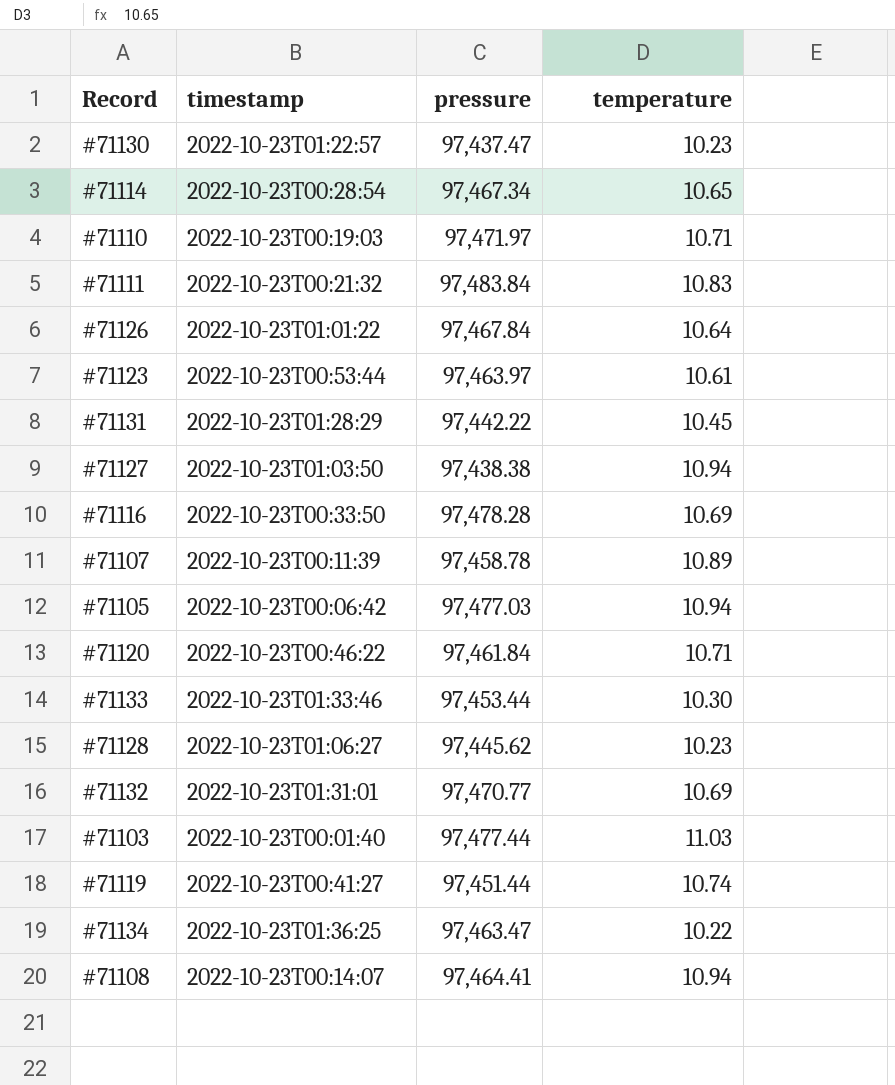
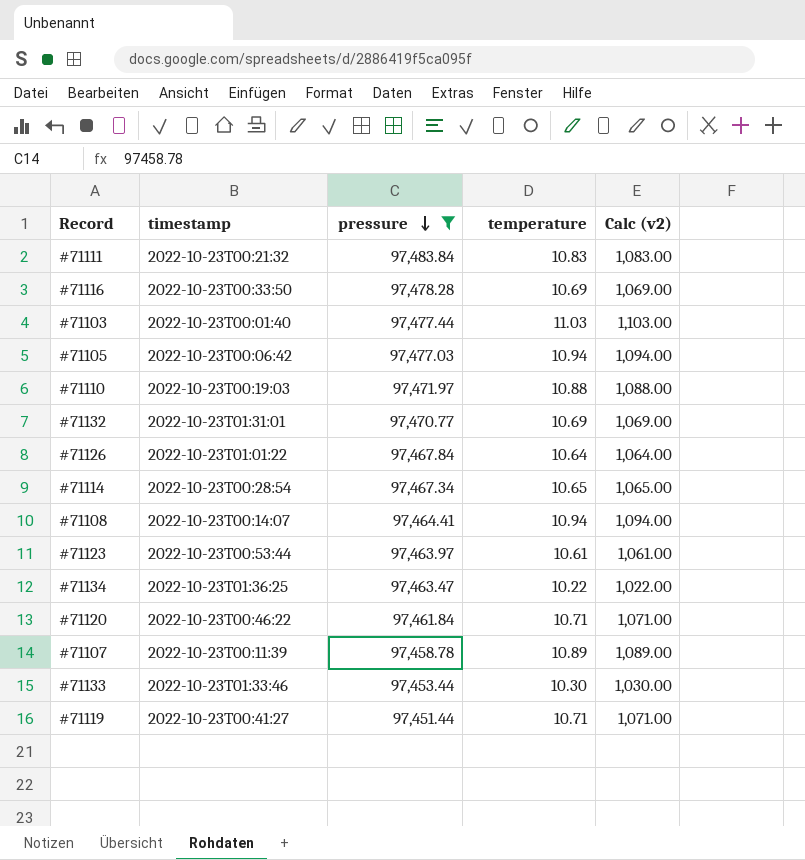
filter: none -> pressure >= 97,451.44
row order: none -> pressure descending
column Calc (v2) | formula: none -> [temperature] * 100
#71110 | temperature: 10.71 -> 10.88
#71119 | temperature: 10.74 -> 10.71

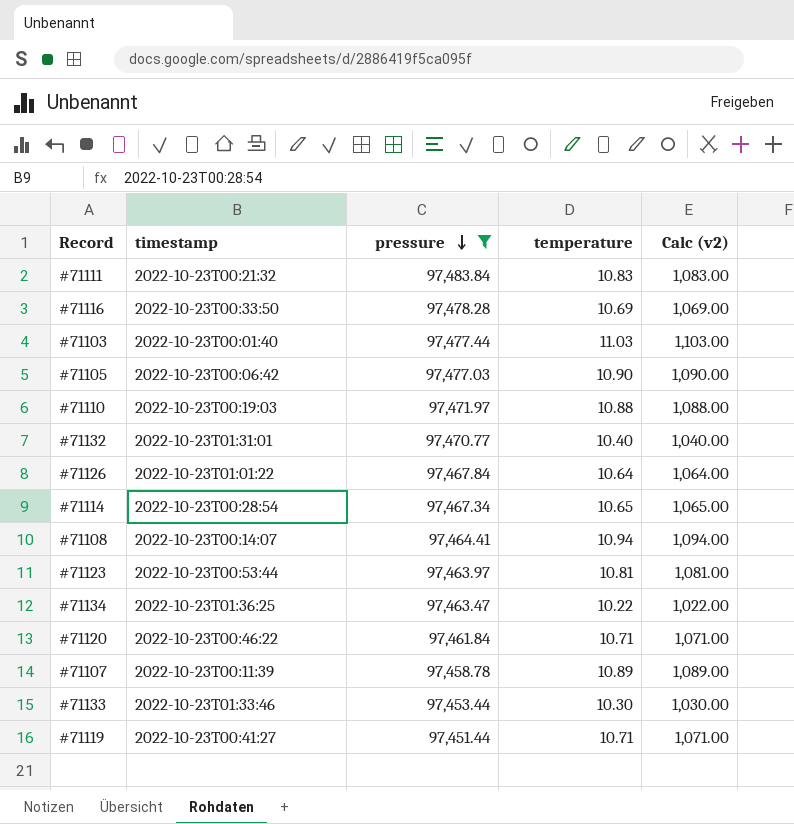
#71105 | temperature: 10.94 -> 10.90
#71105 | Calc (v2): 1,094.00 -> 1,090.00
#71132 | temperature: 10.69 -> 10.40
#71132 | Calc (v2): 1,069.00 -> 1,040.00
#71123 | temperature: 10.61 -> 10.81
#71123 | Calc (v2): 1,061.00 -> 1,081.00

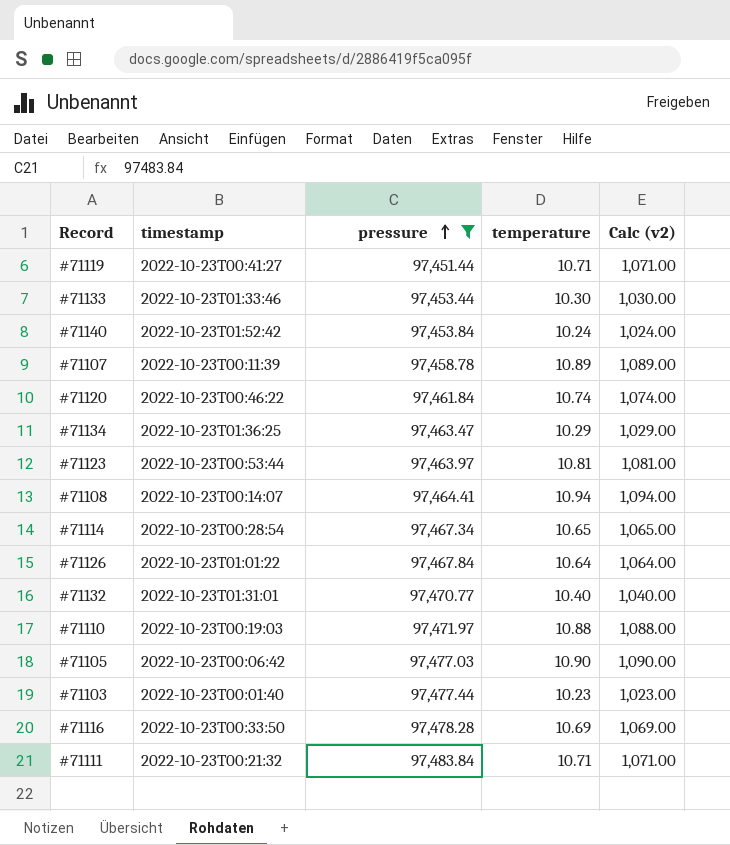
row order: pressure descending -> pressure ascending
row #71140: none -> 2022-10-23T01:52:42 | 97,453.84 | 10.24 | 1,024.00
#71120 | temperature: 10.71 -> 10.74
#71120 | Calc (v2): 1,071.00 -> 1,074.00
#71134 | temperature: 10.22 -> 10.29
#71134 | Calc (v2): 1,022.00 -> 1,029.00
#71103 | temperature: 11.03 -> 10.23
#71103 | Calc (v2): 1,103.00 -> 1,023.00
#71111 | temperature: 10.83 -> 10.71
#71111 | Calc (v2): 1,083.00 -> 1,071.00

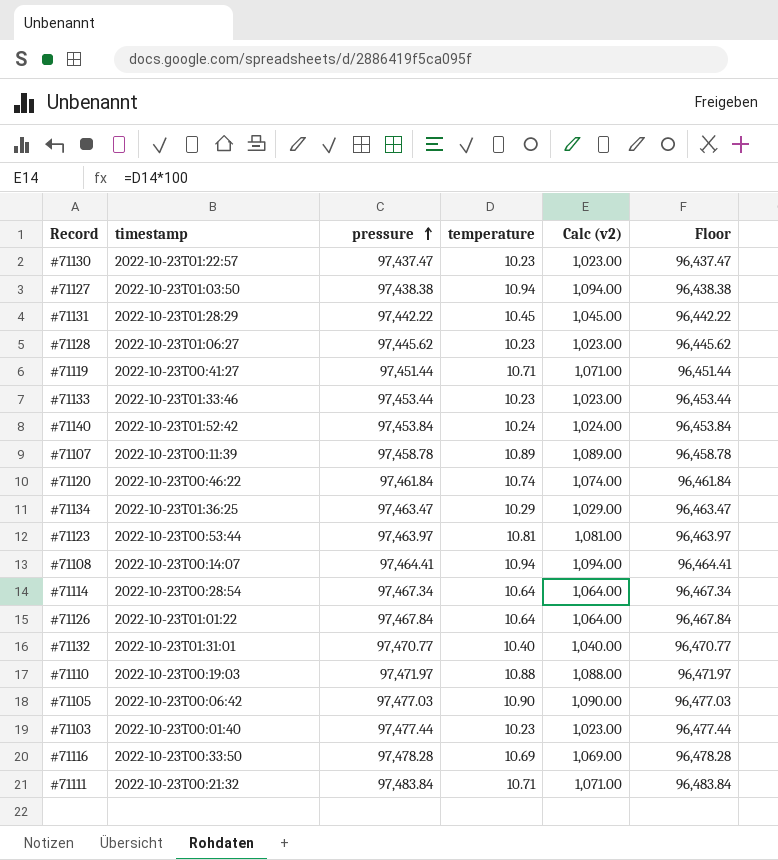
filter: pressure >= 97,451.44 -> none
column Floor | formula: none -> [pressure] - 1000
#71133 | temperature: 10.30 -> 10.23
#71133 | Calc (v2): 1,030.00 -> 1,023.00
#71114 | temperature: 10.65 -> 10.64
#71114 | Calc (v2): 1,065.00 -> 1,064.00

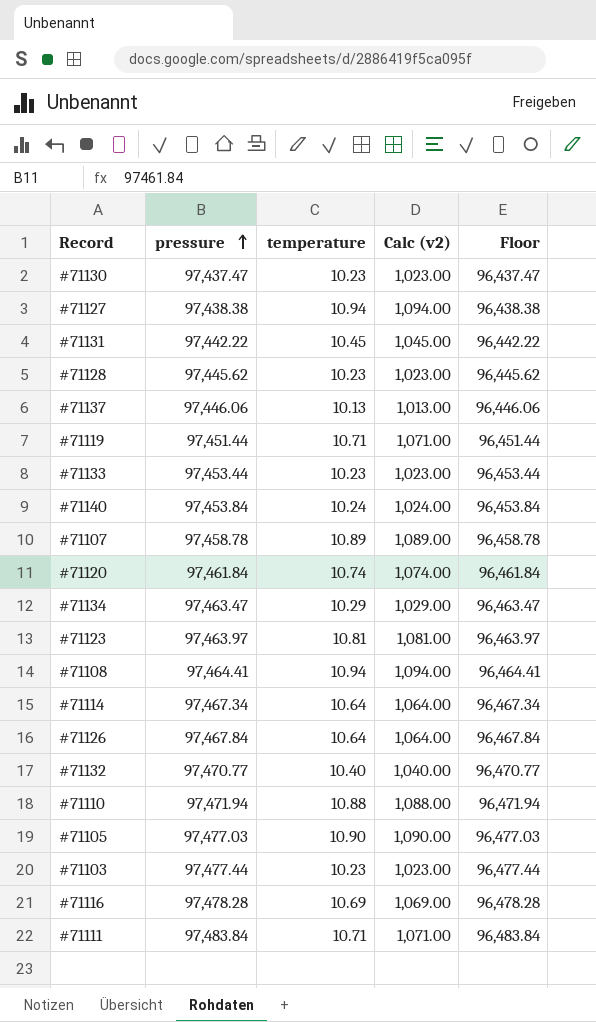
column timestamp | position: 2 -> none
row #71137: none -> 97,446.06 | 10.13 | 1,013.00 | 96,446.06
#71110 | pressure: 97,471.97 -> 97,471.94
#71110 | Floor: 96,471.97 -> 96,471.94

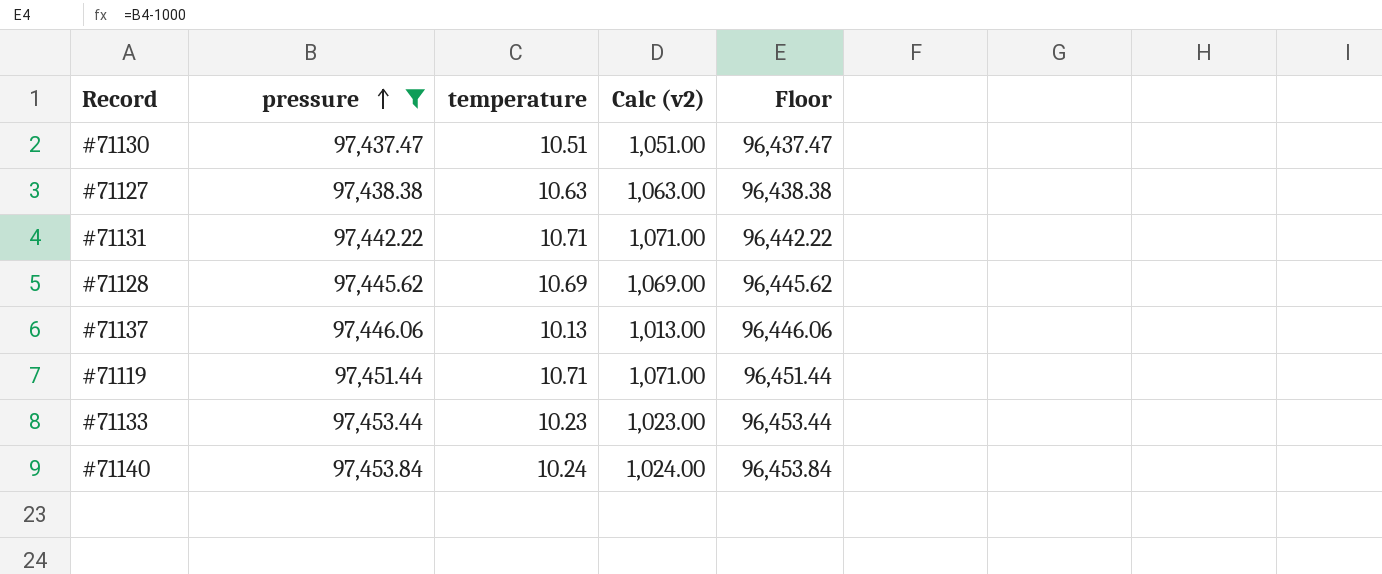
filter: none -> pressure <= 97,453.84
#71130 | temperature: 10.23 -> 10.51
#71130 | Calc (v2): 1,023.00 -> 1,051.00
#71127 | temperature: 10.94 -> 10.63
#71127 | Calc (v2): 1,094.00 -> 1,063.00
#71131 | temperature: 10.45 -> 10.71
#71131 | Calc (v2): 1,045.00 -> 1,071.00
#71128 | temperature: 10.23 -> 10.69
#71128 | Calc (v2): 1,023.00 -> 1,069.00

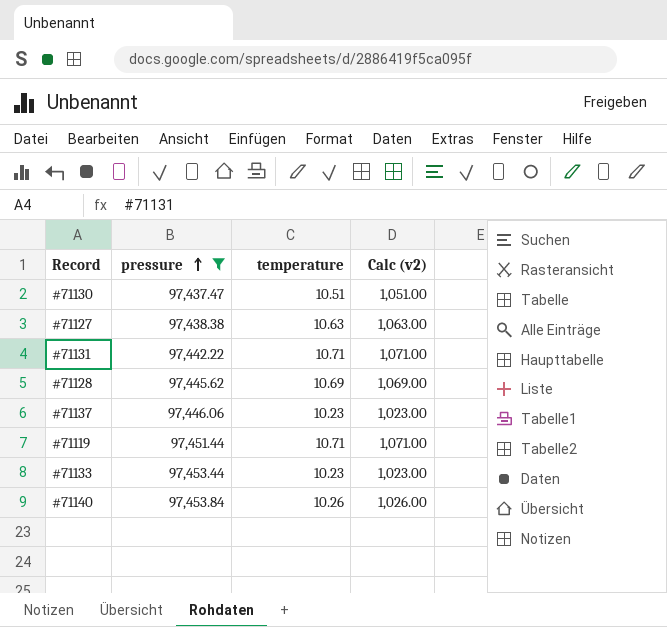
column Floor | formula: [pressure] - 1000 -> none
#71137 | temperature: 10.13 -> 10.23
#71137 | Calc (v2): 1,013.00 -> 1,023.00
#71140 | temperature: 10.24 -> 10.26
#71140 | Calc (v2): 1,024.00 -> 1,026.00

